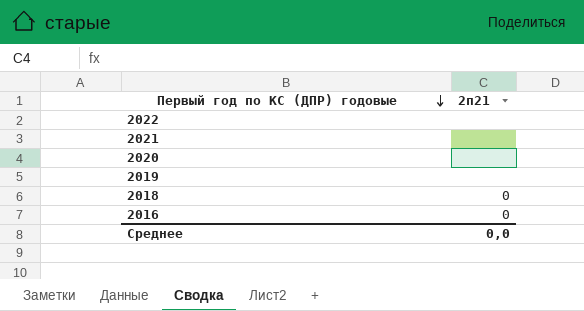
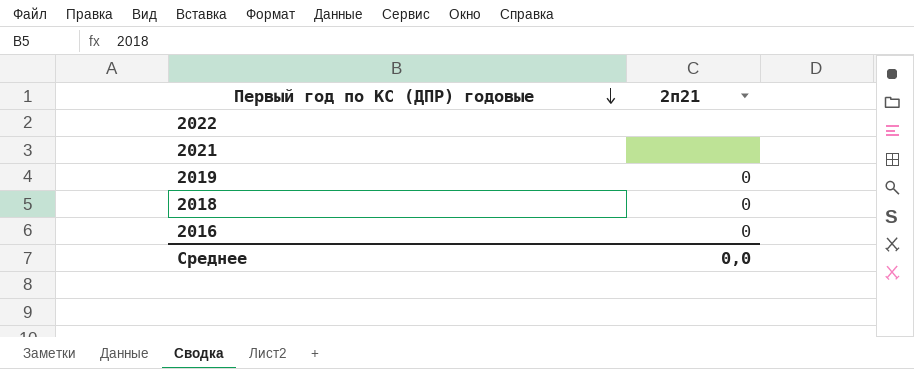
row 2020: none -> none
2019 | 2п21: none -> 0

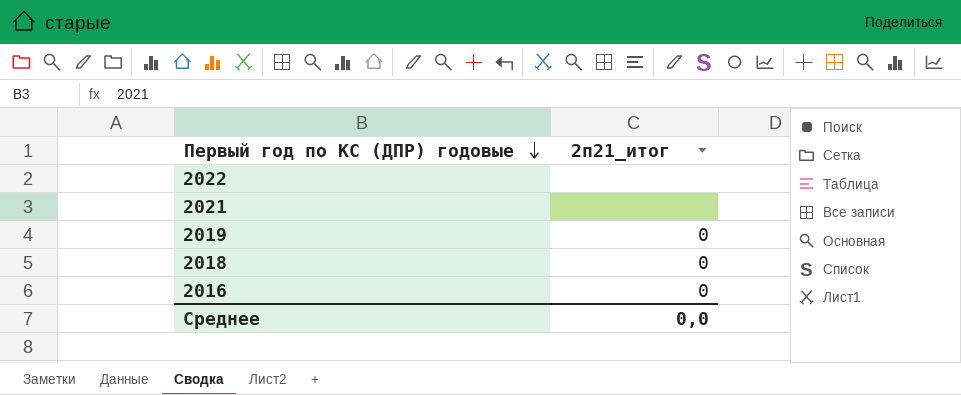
column name: 2п21 -> 2п21_итог

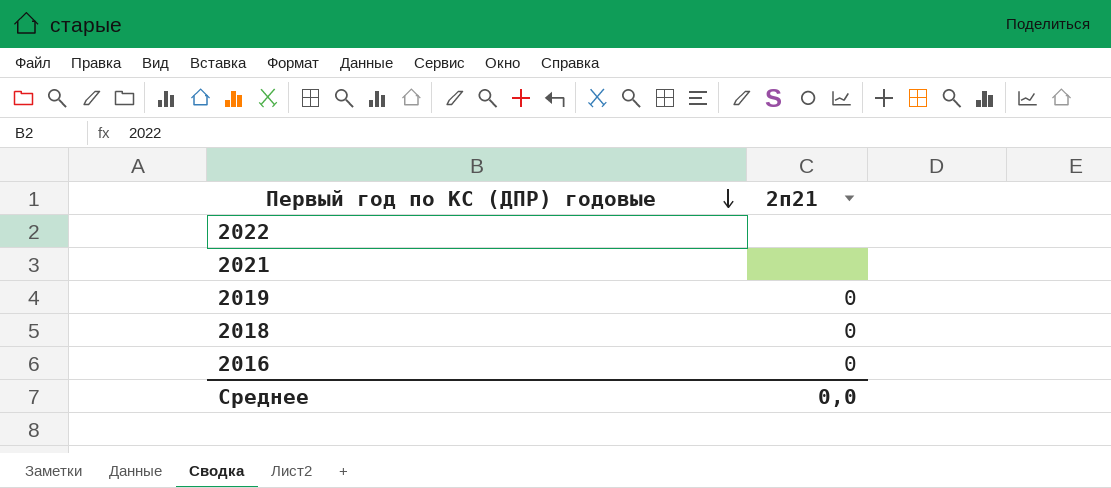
column name: 2п21_итог -> 2п21

